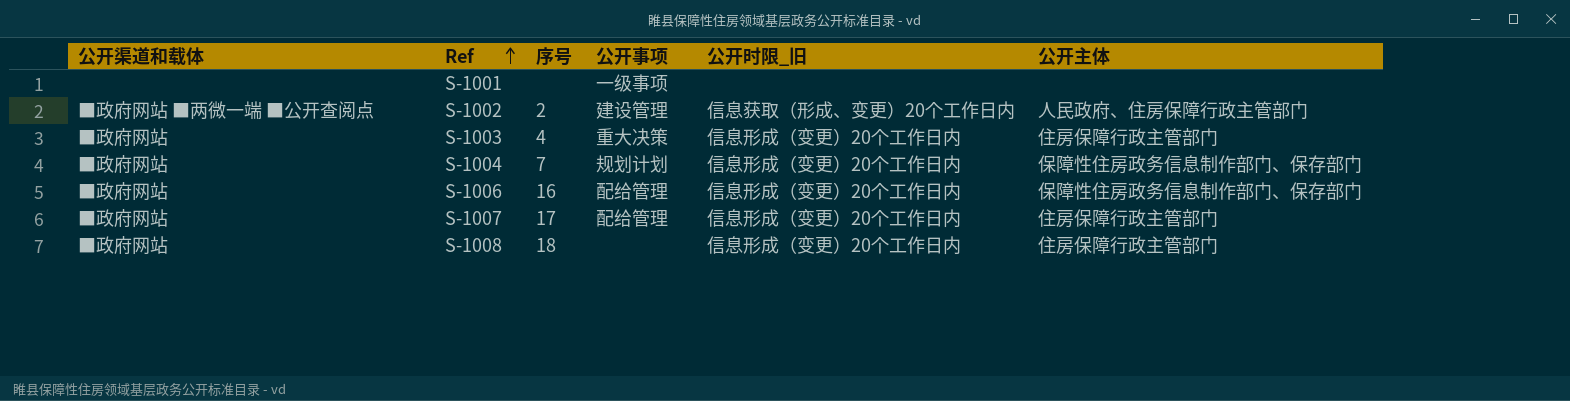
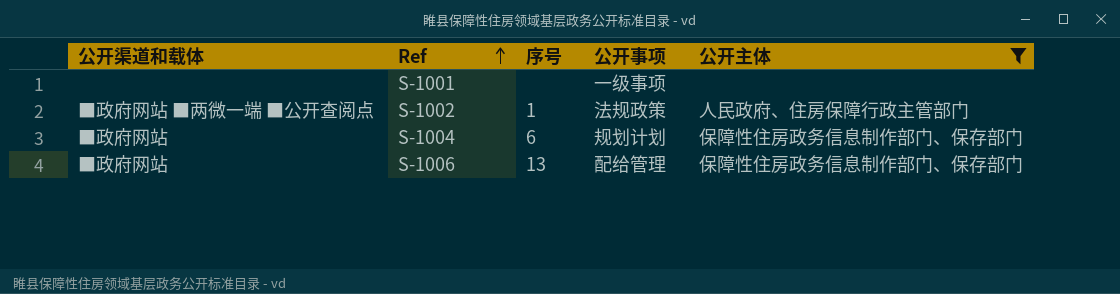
filter: none -> 公开主体 != 住房保障行政主管部门
column 公开时限_旧 | position: 5 -> none
S-1002 | 序号: 2 -> 1
S-1002 | 公开事项: 建设管理 -> 法规政策
S-1004 | 序号: 7 -> 6
S-1006 | 序号: 16 -> 13

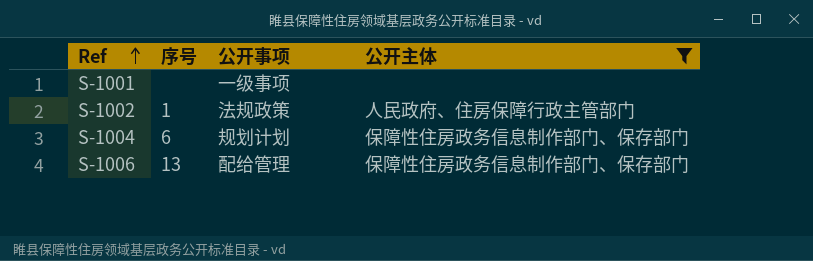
column 公开渠道和载体 | position: 1 -> none

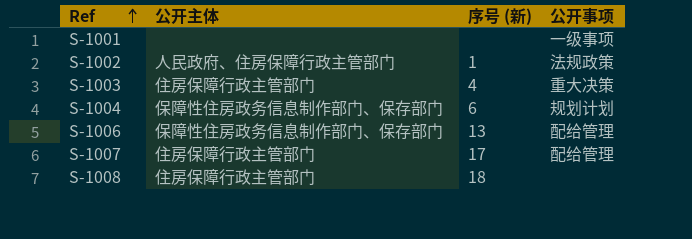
filter: 公开主体 != 住房保障行政主管部门 -> none
column 公开主体 | position: 4 -> 2
column name: 序号 -> 序号 (新)

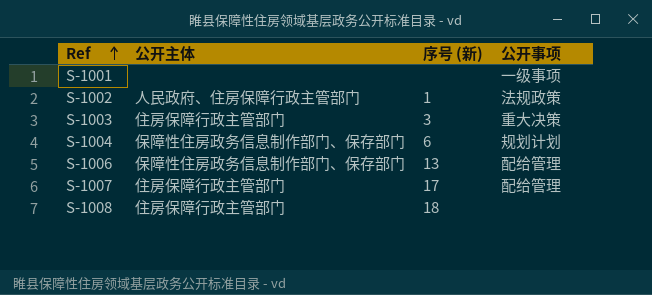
S-1003 | 序号 (新): 4 -> 3

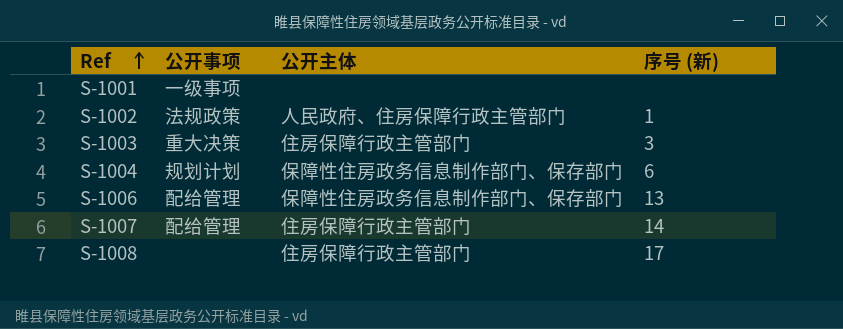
column 公开事项 | position: 4 -> 2
S-1007 | 序号 (新): 17 -> 14
S-1008 | 序号 (新): 18 -> 17

